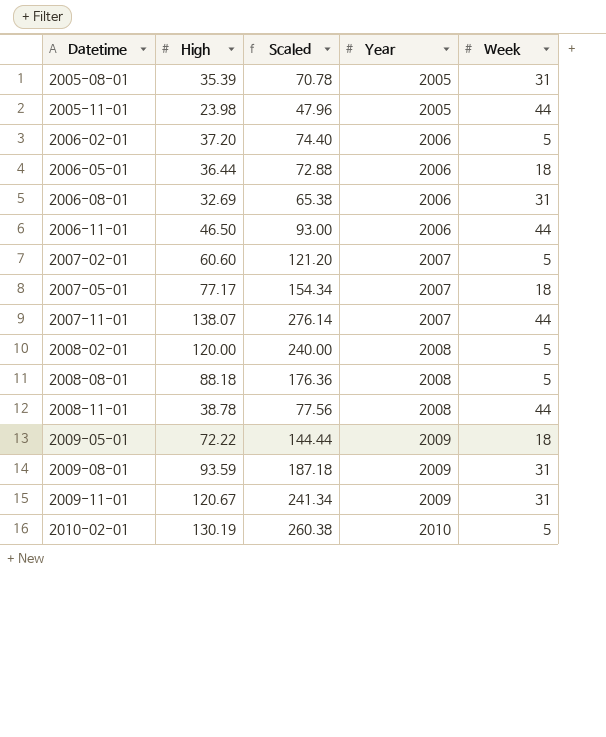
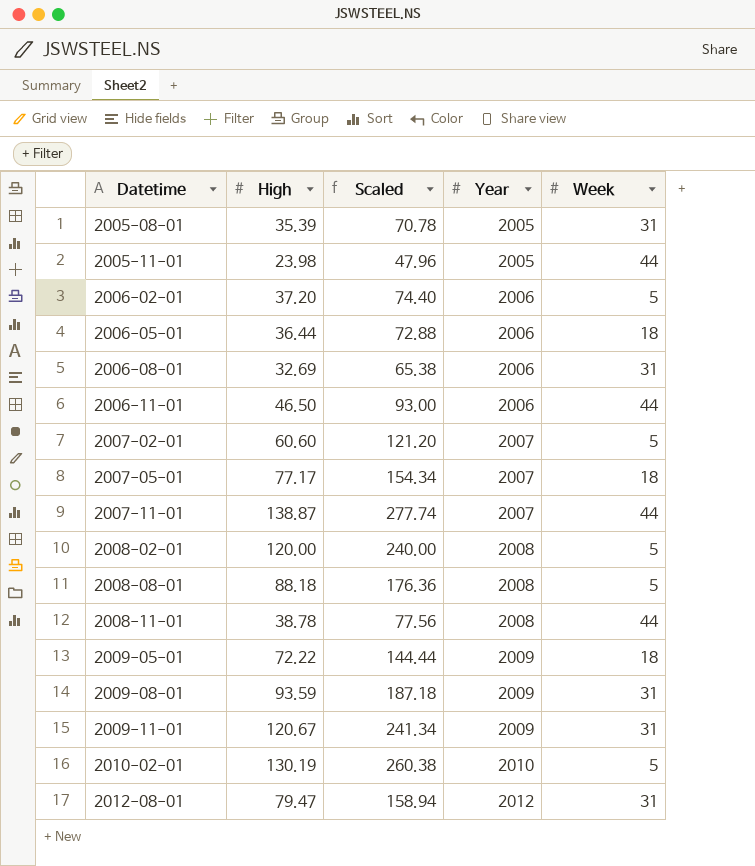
2007-11-01 | High: 138.07 -> 138.87
2007-11-01 | Scaled: 276.14 -> 277.74
row 2012-08-01: none -> 79.47 | 158.94 | 2012 | 31

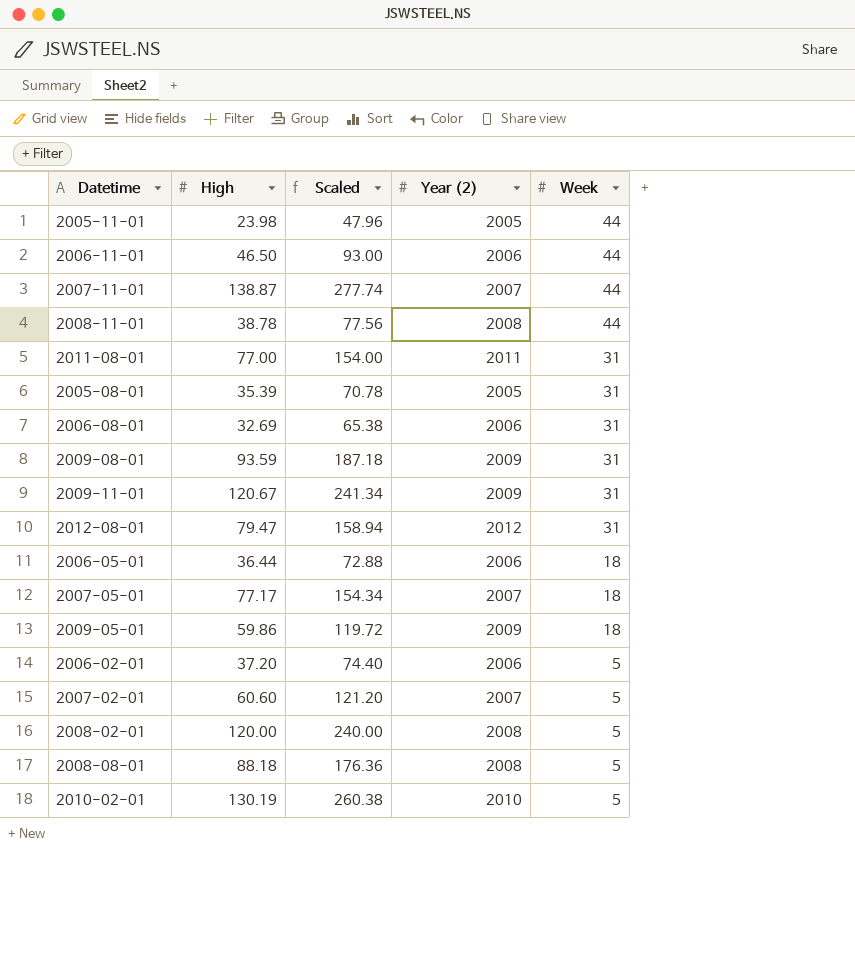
row order: Datetime ascending -> Week descending
column name: Year -> Year (2)
row 2011-08-01: none -> 77.00 | 154.00 | 2011 | 31
2009-05-01 | High: 72.22 -> 59.86
2009-05-01 | Scaled: 144.44 -> 119.72

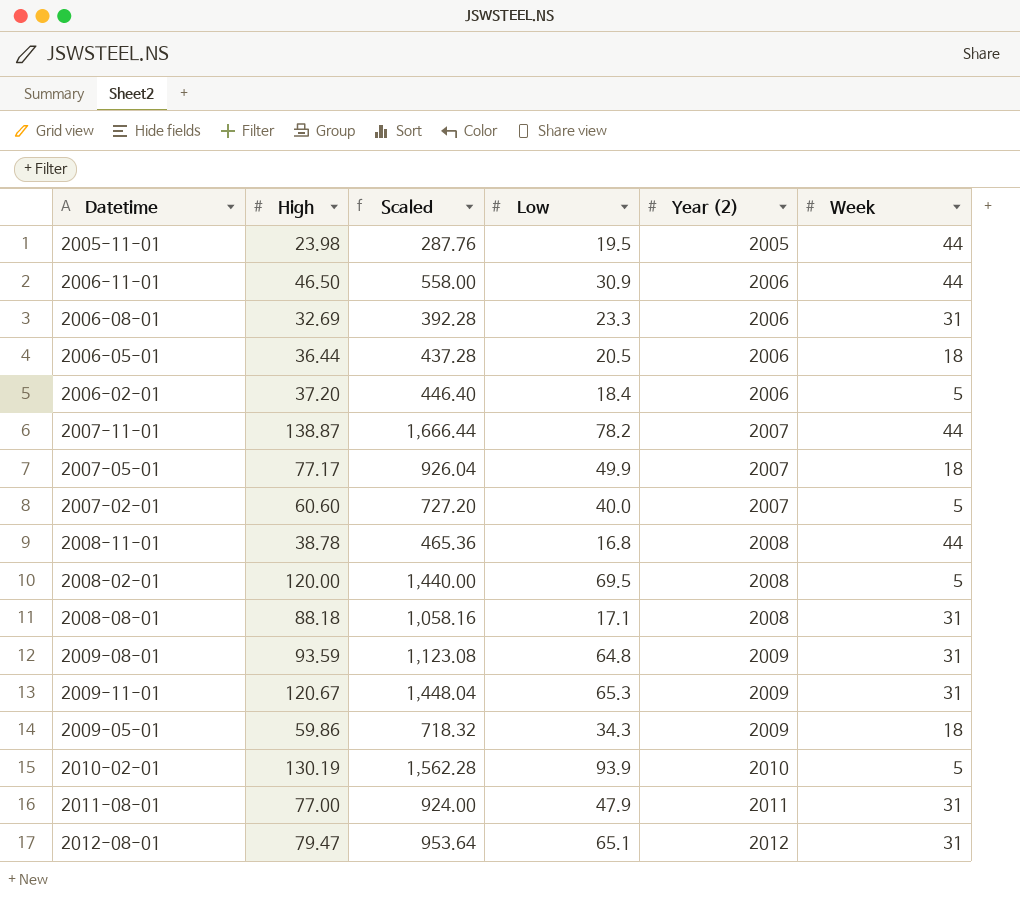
row order: Week descending -> Year (2) ascending
column Scaled | formula: [High] * 2 -> [High] * 12
column Low | position: none -> 4
row 2005-08-01: 35.39 | 70.78 | 2005 | 31 -> none
2008-08-01 | Week: 5 -> 31

